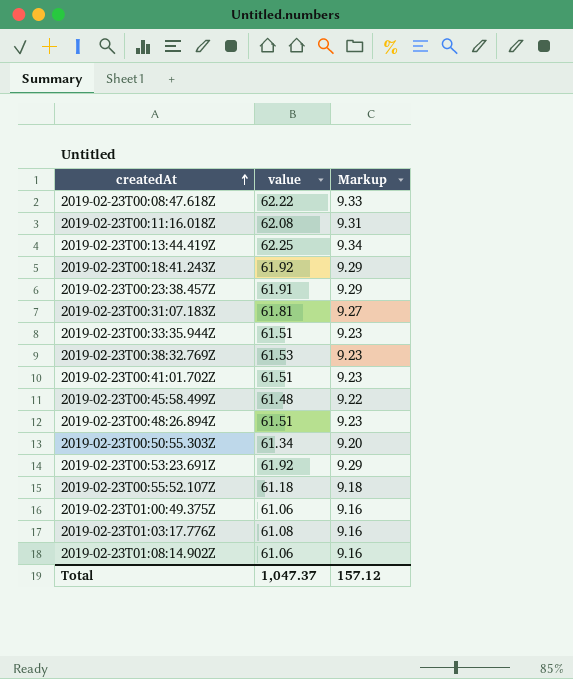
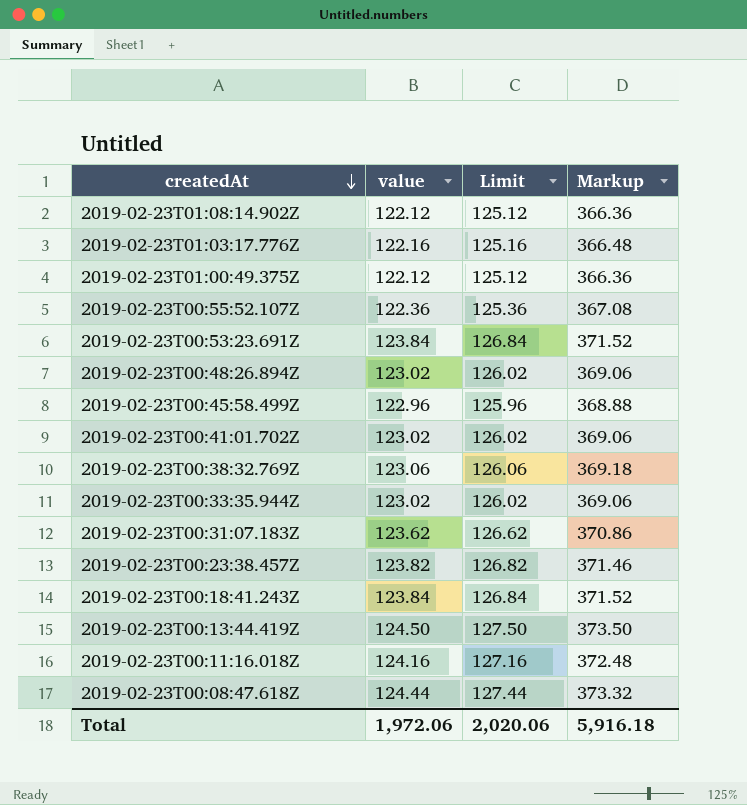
row order: createdAt ascending -> createdAt descending
column Limit | formula: none -> [value] + 3
column Markup | formula: [value] * 0.15 -> [value] * 3
row 2019-02-23T00:50:55.303Z: 61.34 | 9.20 -> none
2019-02-23T01:08:14.902Z | value: 61.06 -> 122.12
2019-02-23T01:03:17.776Z | value: 61.08 -> 122.16
2019-02-23T01:00:49.375Z | value: 61.06 -> 122.12
2019-02-23T00:55:52.107Z | value: 61.18 -> 122.36
2019-02-23T00:53:23.691Z | value: 61.92 -> 123.84
2019-02-23T00:48:26.894Z | value: 61.51 -> 123.02
2019-02-23T00:45:58.499Z | value: 61.48 -> 122.96
2019-02-23T00:41:01.702Z | value: 61.51 -> 123.02
2019-02-23T00:38:32.769Z | value: 61.53 -> 123.06
2019-02-23T00:33:35.944Z | value: 61.51 -> 123.02
2019-02-23T00:31:07.183Z | value: 61.81 -> 123.62
2019-02-23T00:23:38.457Z | value: 61.91 -> 123.82
2019-02-23T00:18:41.243Z | value: 61.92 -> 123.84
2019-02-23T00:13:44.419Z | value: 62.25 -> 124.50
2019-02-23T00:11:16.018Z | value: 62.08 -> 124.16
2019-02-23T00:08:47.618Z | value: 62.22 -> 124.44
Total | value: 1,047.37 -> 1,972.06
Total | Markup: 157.12 -> 5,916.18

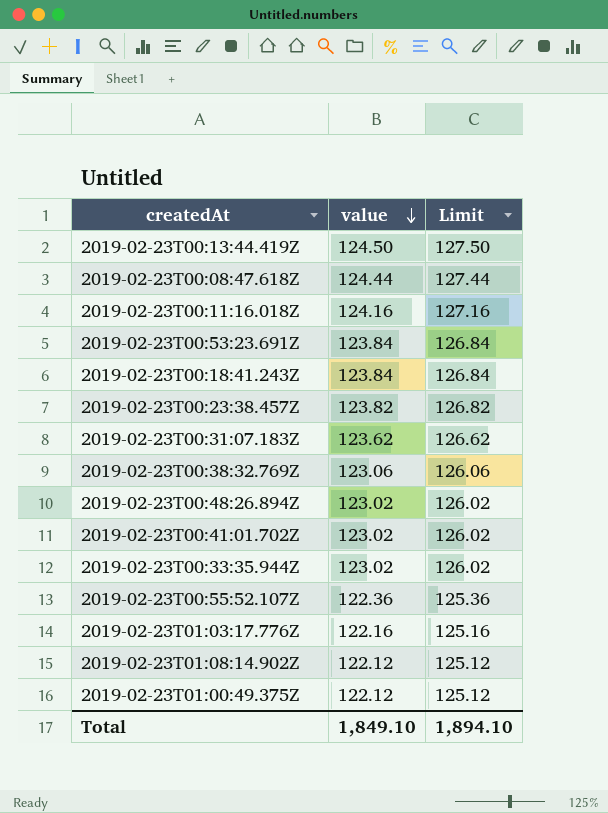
row order: createdAt descending -> value descending
column Markup | formula: [value] * 3 -> none
row 2019-02-23T00:45:58.499Z: 122.96 | 125.96 | 368.88 -> none
Total | value: 1,972.06 -> 1,849.10
Total | Limit: 2,020.06 -> 1,894.10

